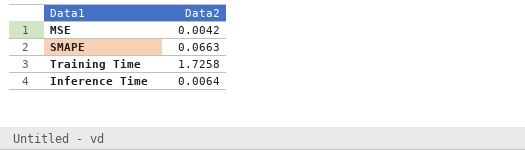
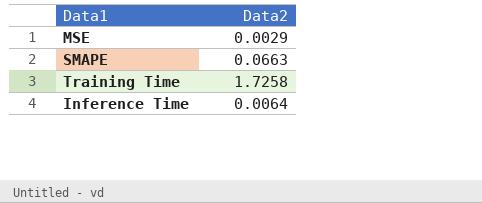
MSE | Data2: 0.0042 -> 0.0029

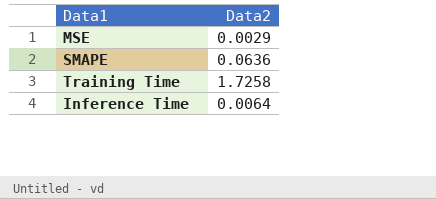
SMAPE | Data2: 0.0663 -> 0.0636

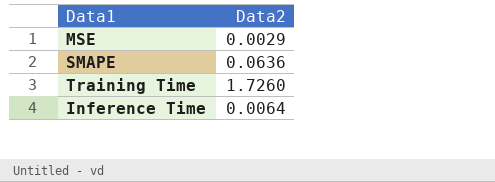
Training Time | Data2: 1.7258 -> 1.7260

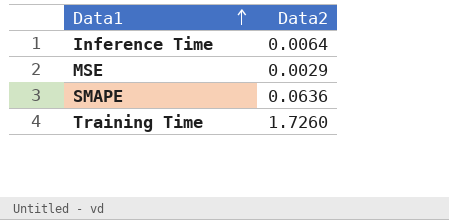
row order: none -> Data1 ascending

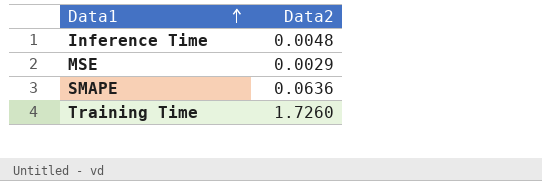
Inference Time | Data2: 0.0064 -> 0.0048

